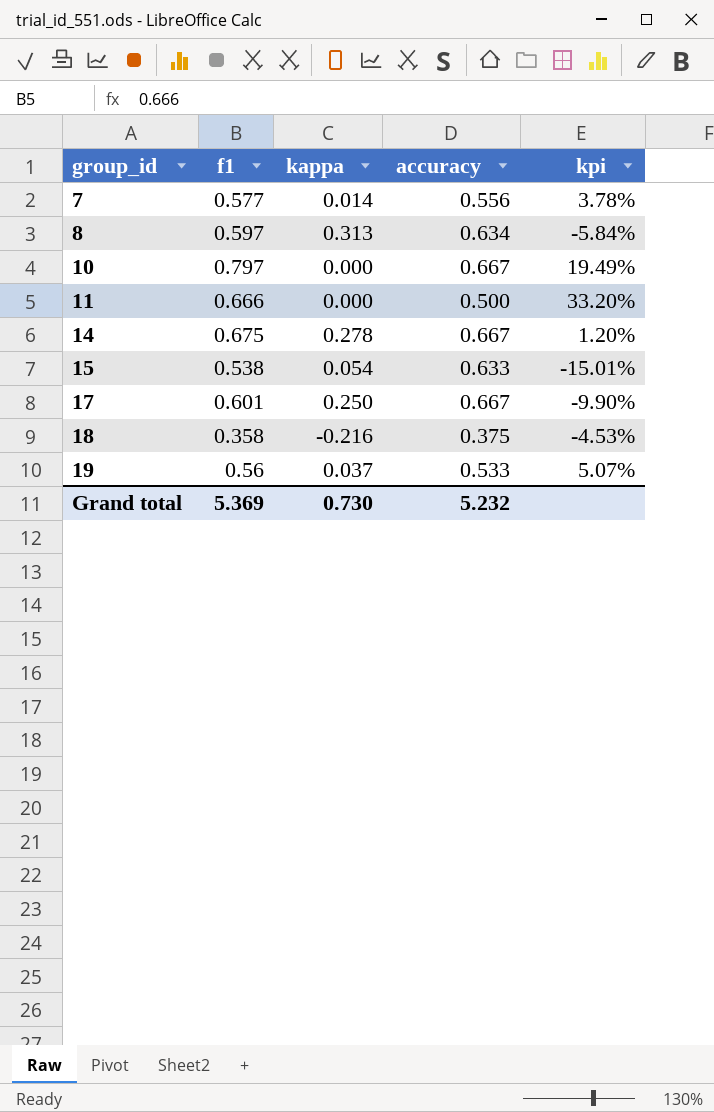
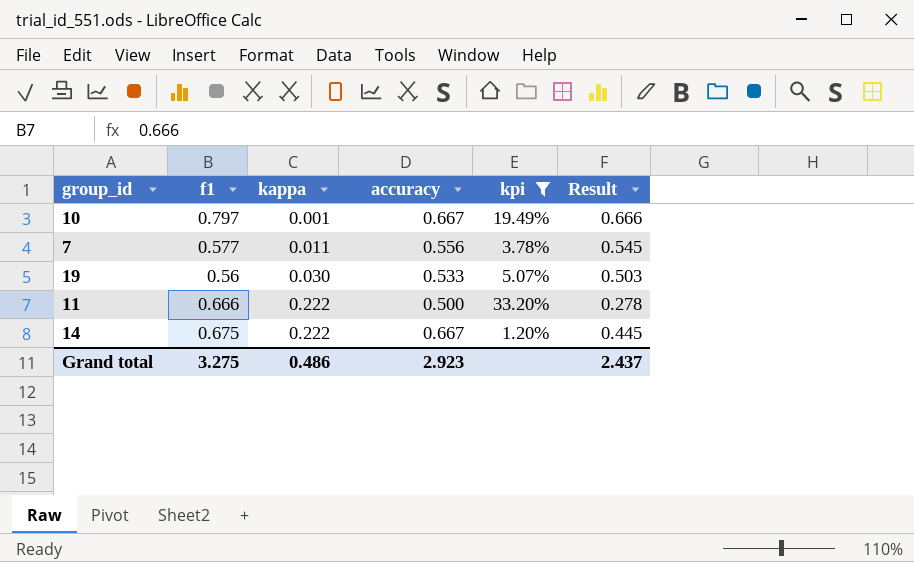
filter: none -> kpi >= 1.20%
row order: group_id ascending -> kappa ascending
column Result | formula: none -> [accuracy] - [kappa]
10 | kappa: 0.000 -> 0.001
7 | kappa: 0.014 -> 0.011
19 | kappa: 0.037 -> 0.030
11 | kappa: 0.000 -> 0.222
14 | kappa: 0.278 -> 0.222
Grand total | f1: 5.369 -> 3.275
Grand total | kappa: 0.730 -> 0.486
Grand total | accuracy: 5.232 -> 2.923

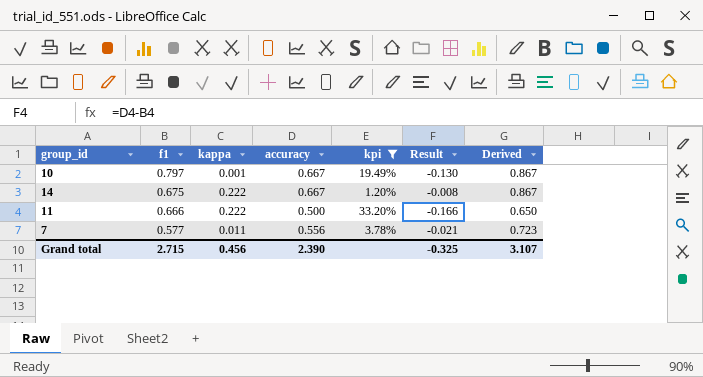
row order: kappa ascending -> f1 descending
column Result | formula: [accuracy] - [kappa] -> [accuracy] - [f1]
column Derived | formula: none -> [accuracy] * 1.3
row 19: 0.56 | 0.030 | 0.533 | 5.07% | 0.503 -> none
Grand total | f1: 3.275 -> 2.715
Grand total | kappa: 0.486 -> 0.456
Grand total | accuracy: 2.923 -> 2.390
Grand total | Result: 2.437 -> -0.325

